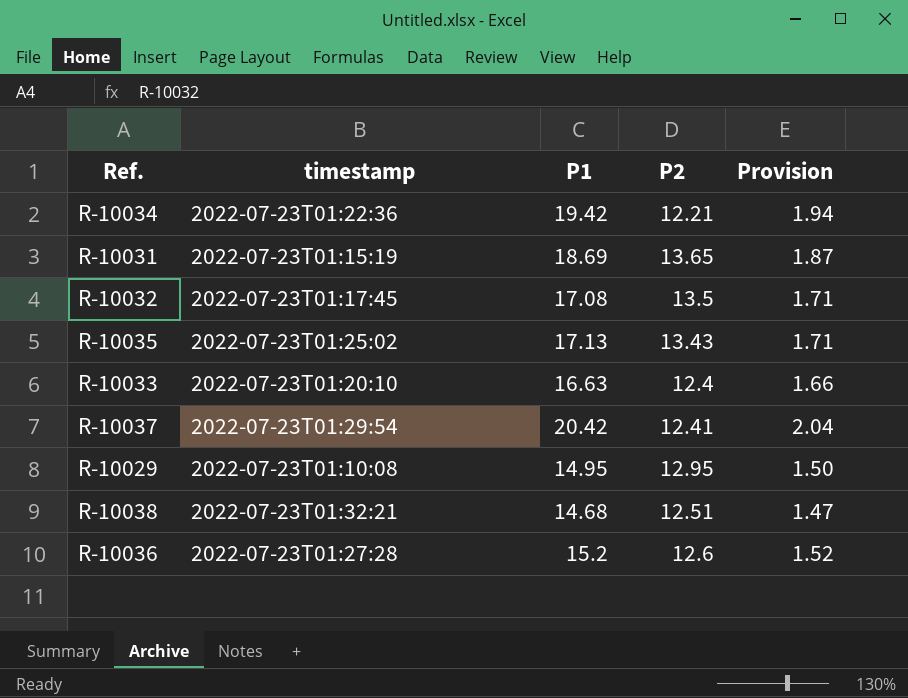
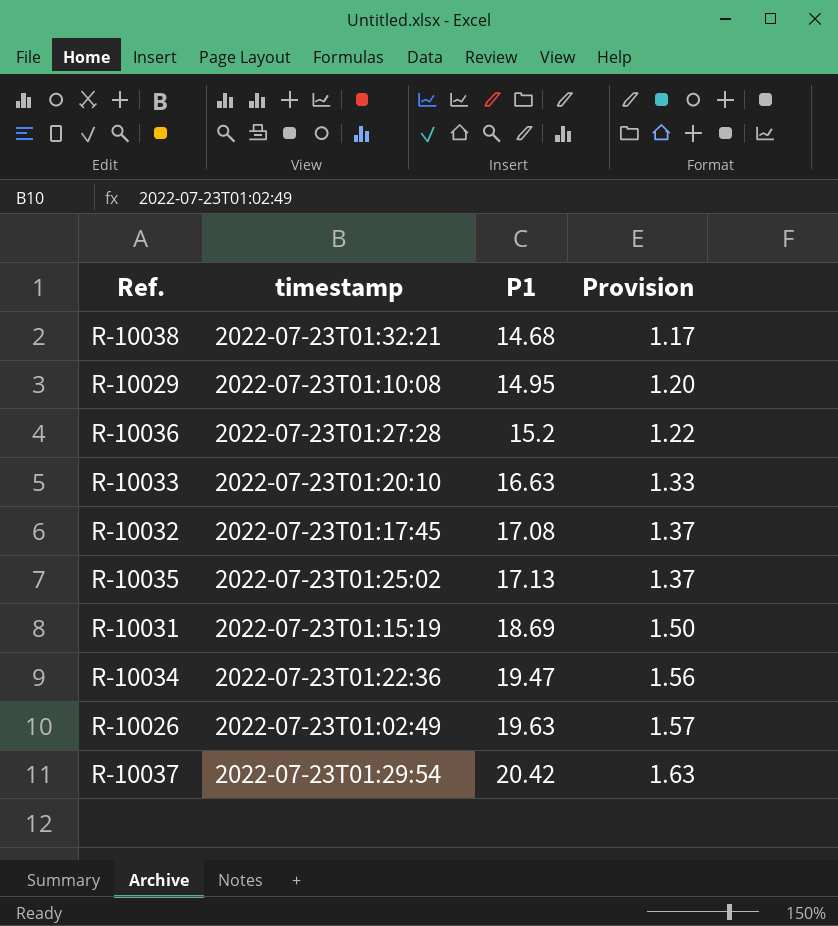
row order: none -> P1 ascending
column P2 | position: 4 -> none
column Provision | formula: [P1] * 0.1 -> [P1] * 0.08
R-10034 | P1: 19.42 -> 19.47
row R-10026: none -> 2022-07-23T01:02:49 | 19.63 | 1.57

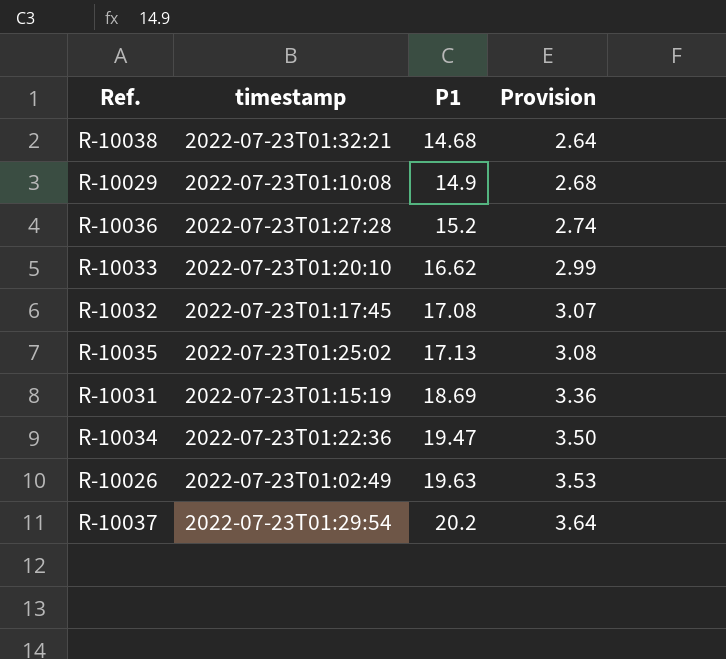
column Provision | formula: [P1] * 0.08 -> [P1] * 0.18
R-10029 | P1: 14.95 -> 14.9
R-10033 | P1: 16.63 -> 16.62
R-10037 | P1: 20.42 -> 20.2

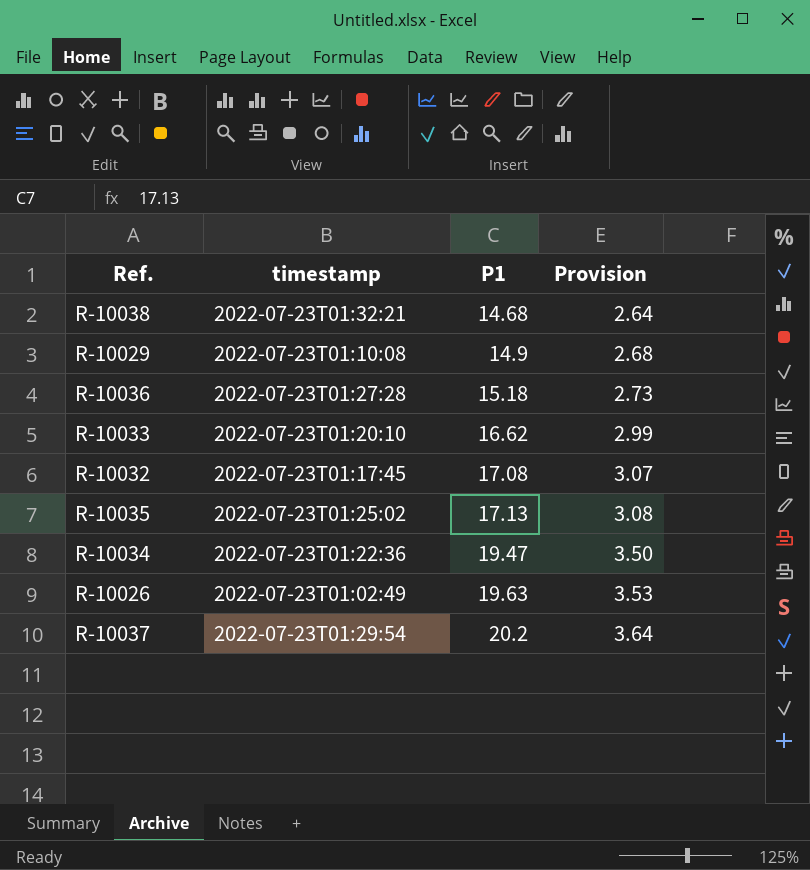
row R-10031: 2022-07-23T01:15:19 | 18.69 | 3.36 -> none
R-10036 | P1: 15.2 -> 15.18
R-10036 | Provision: 2.74 -> 2.73

